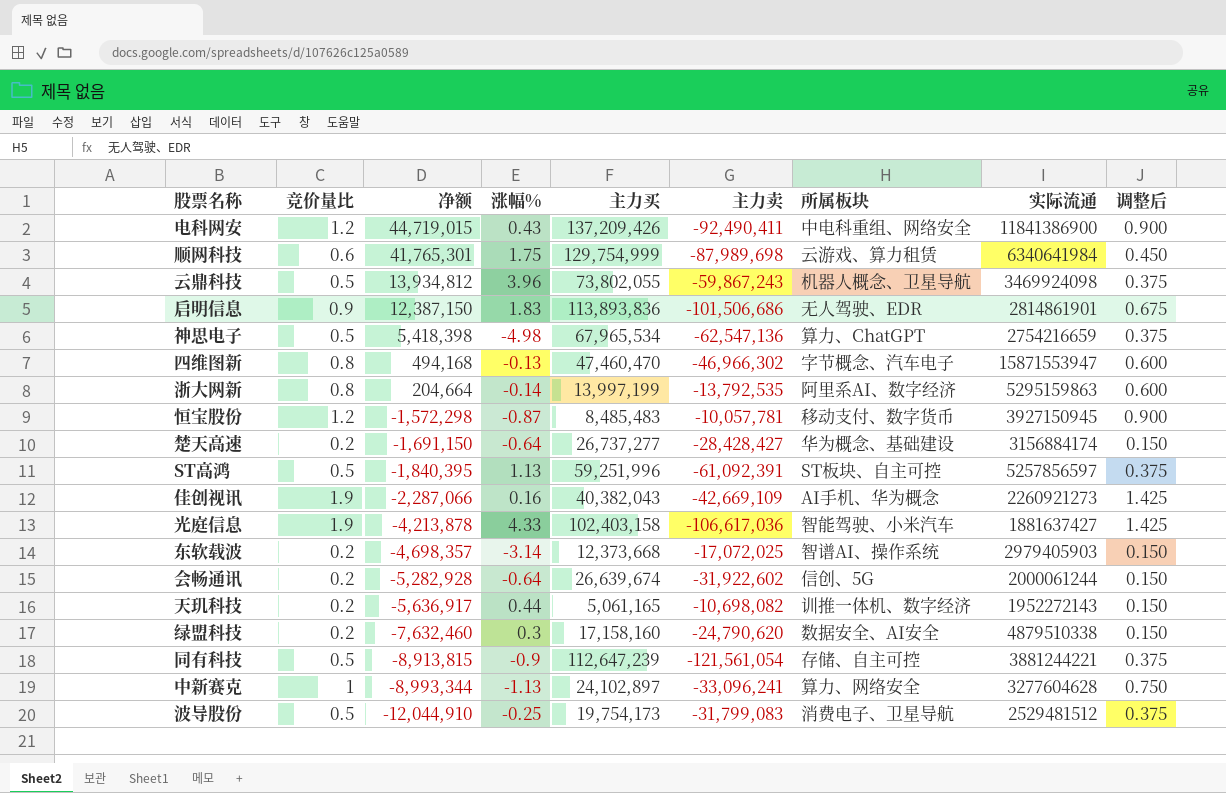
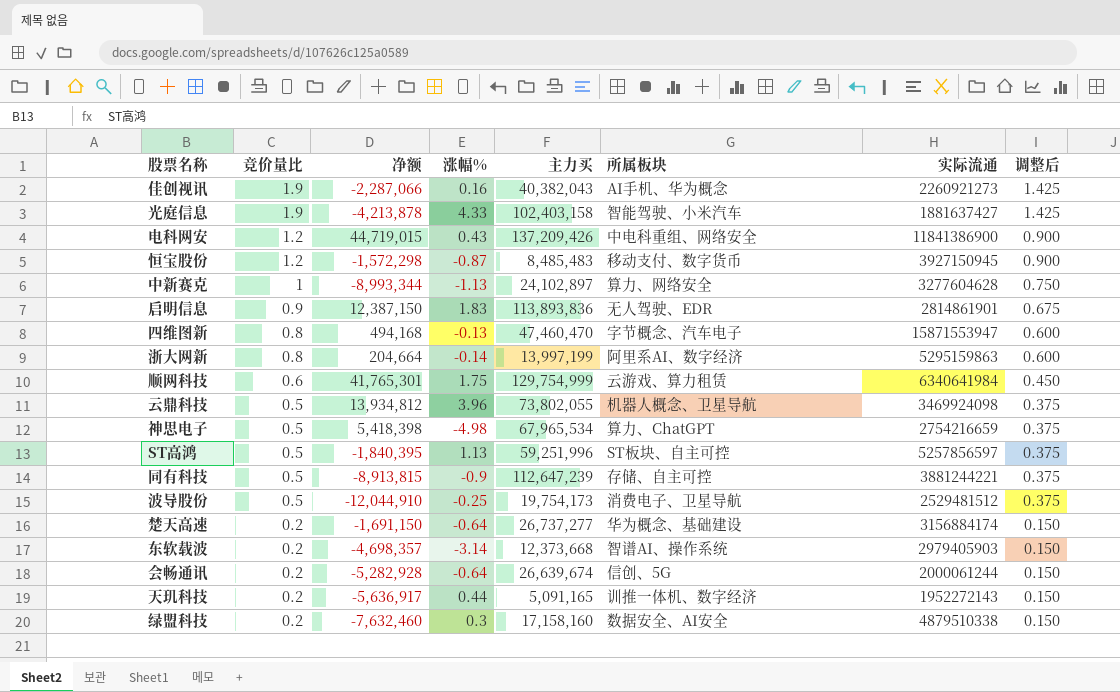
row order: 净额 descending -> 竞价量比 descending
column 主力卖 | formula: [净额] - [主力买] -> none
天玑科技 | 主力买: 5,061,165 -> 5,091,165

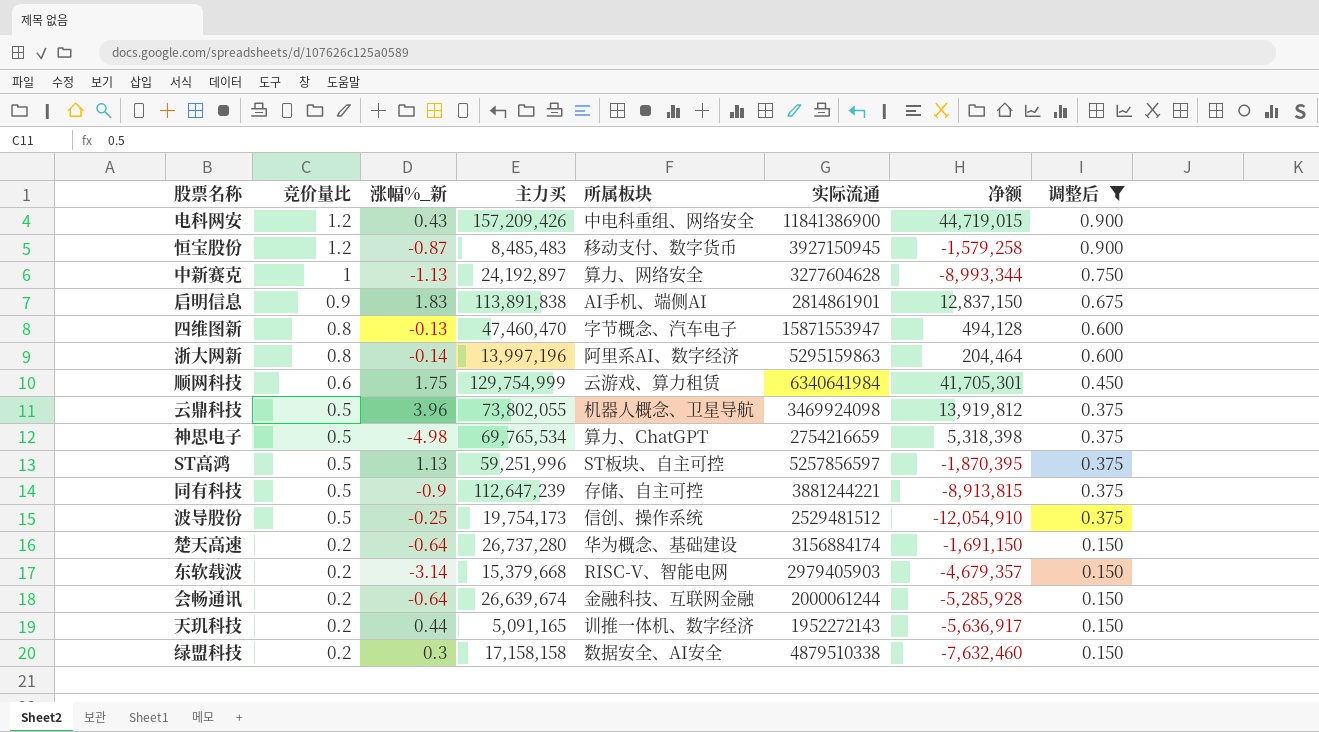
filter: none -> 调整后 != 1.425
column name: 涨幅% -> 涨幅%_新
column 净额 | position: 3 -> 7
电科网安 | 主力买: 137,209,426 -> 157,209,426
恒宝股份 | 净额: -1,572,298 -> -1,579,258
中新赛克 | 主力买: 24,102,897 -> 24,192,897
启明信息 | 主力买: 113,893,836 -> 113,891,838
启明信息 | 所属板块: 无人驾驶、EDR -> AI手机、端侧AI
启明信息 | 净额: 12,387,150 -> 12,837,150
四维图新 | 净额: 494,168 -> 494,128
浙大网新 | 主力买: 13,997,199 -> 13,997,196
浙大网新 | 净额: 204,664 -> 204,464
顺网科技 | 净额: 41,765,301 -> 41,705,301
云鼎科技 | 净额: 13,934,812 -> 13,919,812
神思电子 | 主力买: 67,965,534 -> 69,765,534
神思电子 | 净额: 5,418,398 -> 5,318,398
ST高鸿 | 净额: -1,840,395 -> -1,870,395
波导股份 | 所属板块: 消费电子、卫星导航 -> 信创、操作系统
波导股份 | 净额: -12,044,910 -> -12,054,910
楚天高速 | 主力买: 26,737,277 -> 26,737,280
东软载波 | 主力买: 12,373,668 -> 15,379,668
东软载波 | 所属板块: 智谱AI、操作系统 -> RISC-V、智能电网
东软载波 | 净额: -4,698,357 -> -4,679,357
会畅通讯 | 所属板块: 信创、5G -> 金融科技、互联网金融
会畅通讯 | 净额: -5,282,928 -> -5,285,928
绿盟科技 | 主力买: 17,158,160 -> 17,158,158

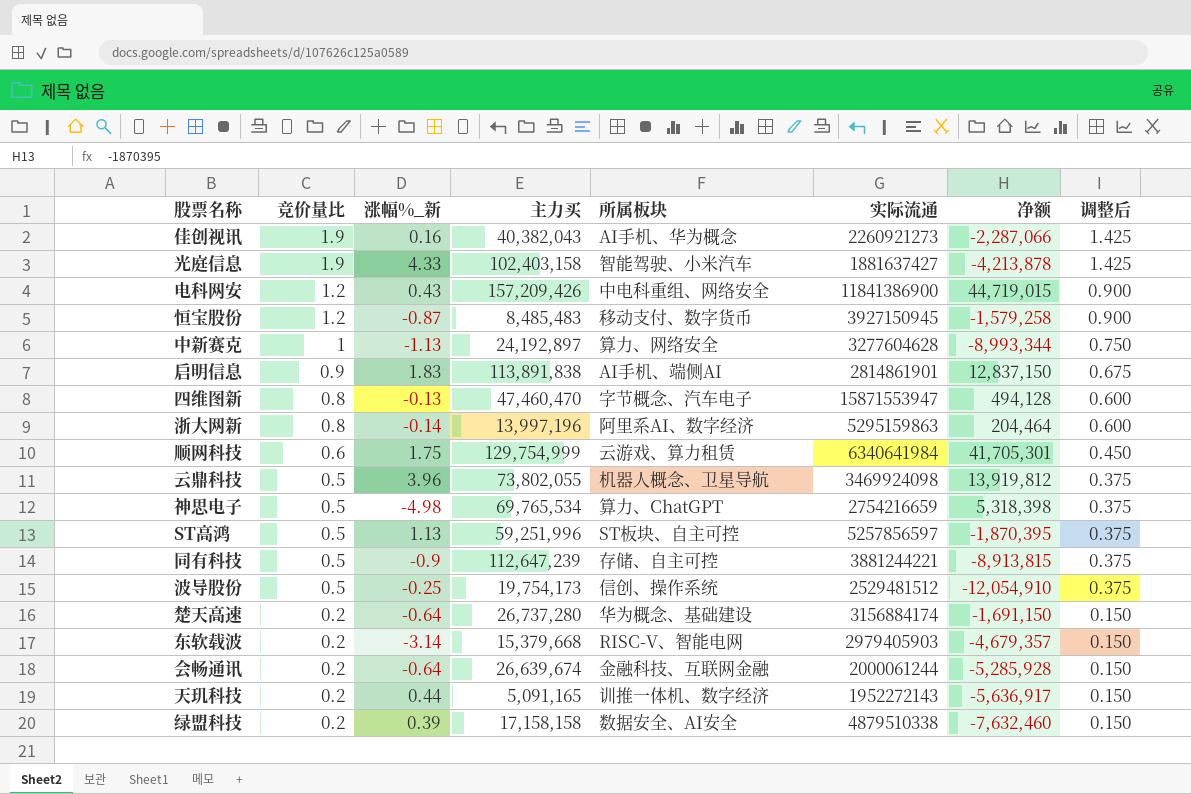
filter: 调整后 != 1.425 -> none
绿盟科技 | 涨幅%_新: 0.3 -> 0.39

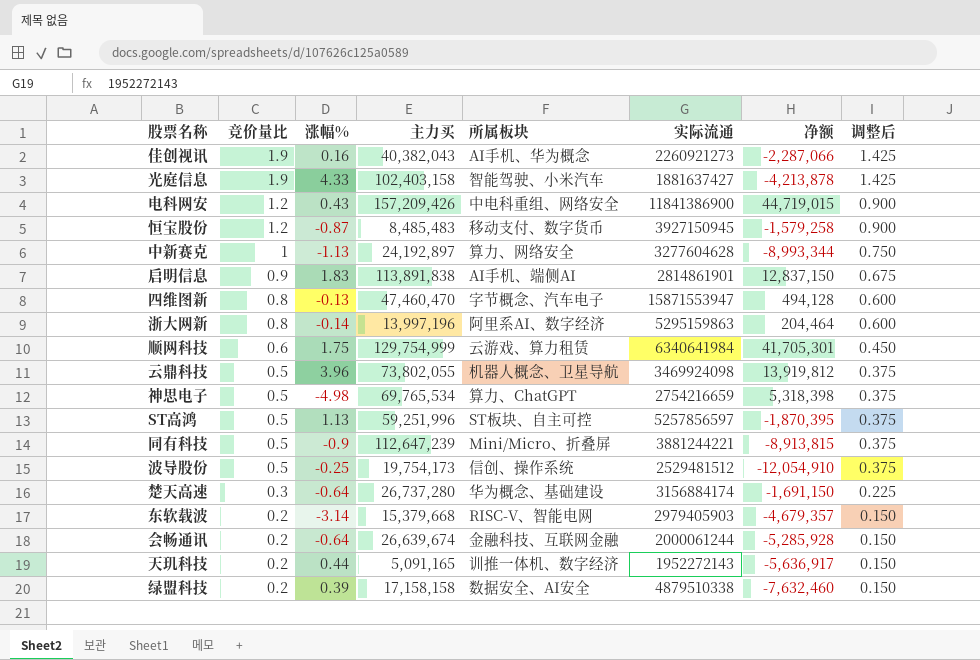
column name: 涨幅%_新 -> 涨幅%
同有科技 | 所属板块: 存储、自主可控 -> Mini/Micro、折叠屏
楚天高速 | 竞价量比: 0.2 -> 0.3
楚天高速 | 调整后: 0.150 -> 0.225

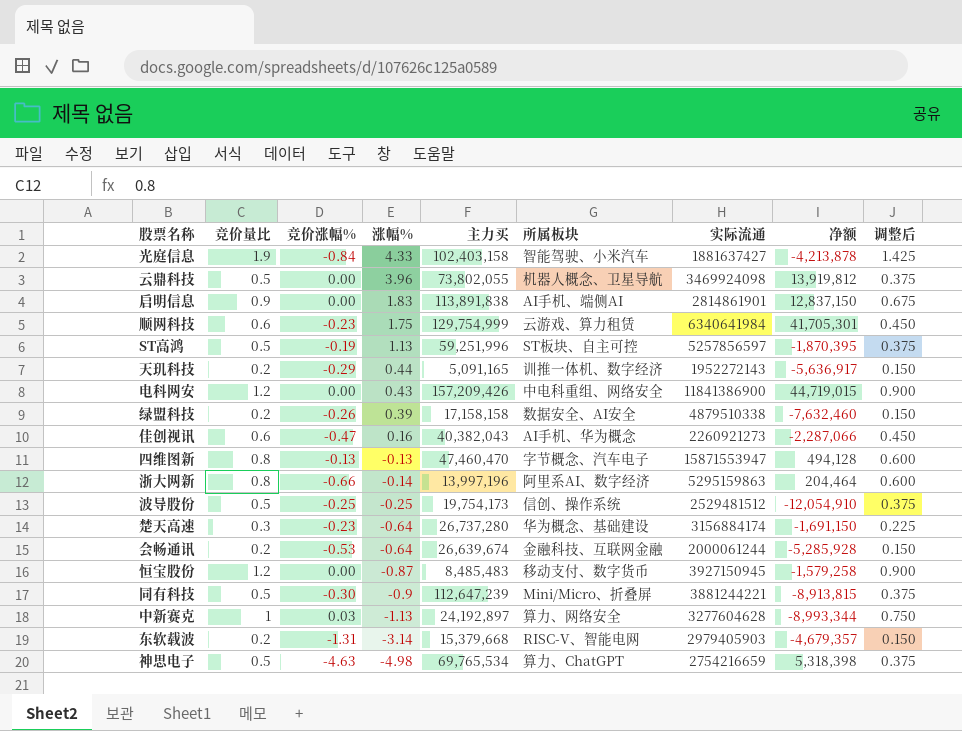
row order: 竞价量比 descending -> 涨幅% descending
column 竞价涨幅% | position: none -> 3
佳创视讯 | 竞价量比: 1.9 -> 0.6
佳创视讯 | 调整后: 1.425 -> 0.450

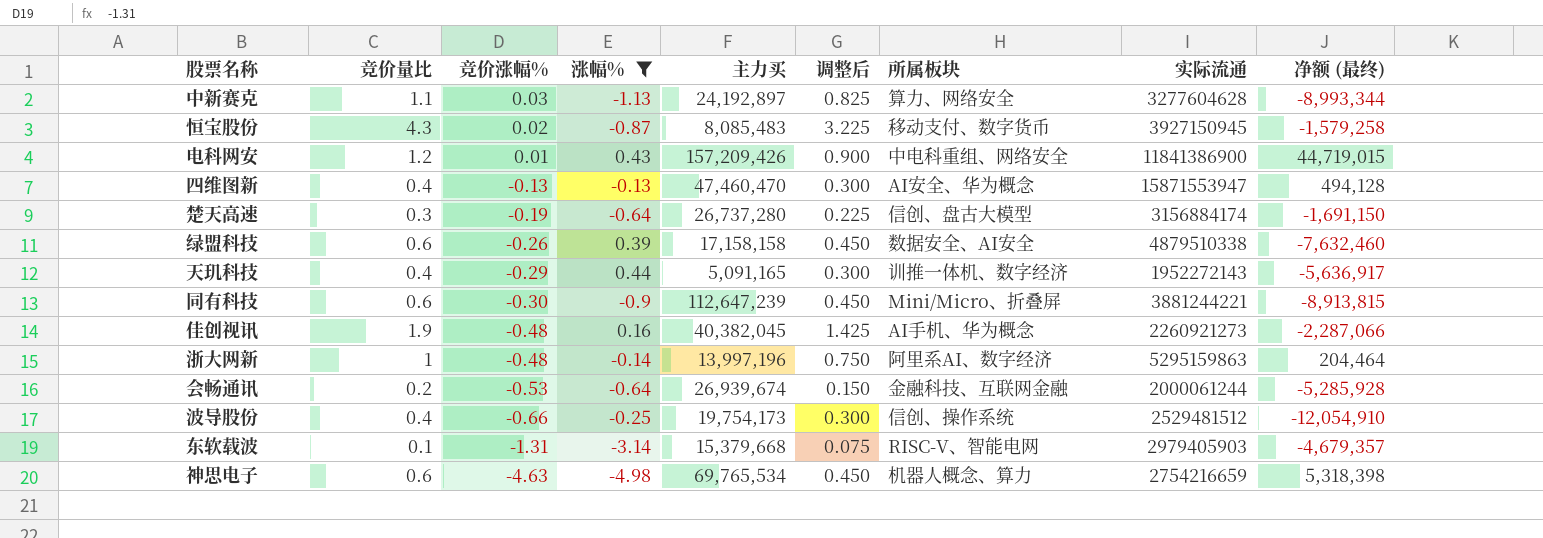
filter: none -> 涨幅% <= 0.44
row order: 涨幅% descending -> 竞价涨幅% descending
column 调整后 | position: 9 -> 6
column name: 净额 -> 净额 (最终)
中新赛克 | 竞价量比: 1 -> 1.1
中新赛克 | 调整后: 0.750 -> 0.825
恒宝股份 | 竞价量比: 1.2 -> 4.3
恒宝股份 | 竞价涨幅%: 0.00 -> 0.02
恒宝股份 | 主力买: 8,485,483 -> 8,085,483
恒宝股份 | 调整后: 0.900 -> 3.225
电科网安 | 竞价涨幅%: 0.00 -> 0.01
四维图新 | 竞价量比: 0.8 -> 0.4
四维图新 | 调整后: 0.600 -> 0.300
四维图新 | 所属板块: 字节概念、汽车电子 -> AI安全、华为概念
楚天高速 | 竞价涨幅%: -0.23 -> -0.19
楚天高速 | 所属板块: 华为概念、基础建设 -> 信创、盘古大模型
绿盟科技 | 竞价量比: 0.2 -> 0.6
绿盟科技 | 调整后: 0.150 -> 0.450
天玑科技 | 竞价量比: 0.2 -> 0.4
天玑科技 | 调整后: 0.150 -> 0.300
同有科技 | 竞价量比: 0.5 -> 0.6
同有科技 | 调整后: 0.375 -> 0.450
佳创视讯 | 竞价量比: 0.6 -> 1.9
佳创视讯 | 竞价涨幅%: -0.47 -> -0.48
佳创视讯 | 主力买: 40,382,043 -> 40,382,045
佳创视讯 | 调整后: 0.450 -> 1.425
浙大网新 | 竞价量比: 0.8 -> 1
浙大网新 | 竞价涨幅%: -0.66 -> -0.48
浙大网新 | 调整后: 0.600 -> 0.750
会畅通讯 | 主力买: 26,639,674 -> 26,939,674
波导股份 | 竞价量比: 0.5 -> 0.4
波导股份 | 竞价涨幅%: -0.25 -> -0.66
波导股份 | 调整后: 0.375 -> 0.300
东软载波 | 竞价量比: 0.2 -> 0.1
东软载波 | 调整后: 0.150 -> 0.075
神思电子 | 竞价量比: 0.5 -> 0.6
神思电子 | 调整后: 0.375 -> 0.450
神思电子 | 所属板块: 算力、ChatGPT -> 机器人概念、算力

